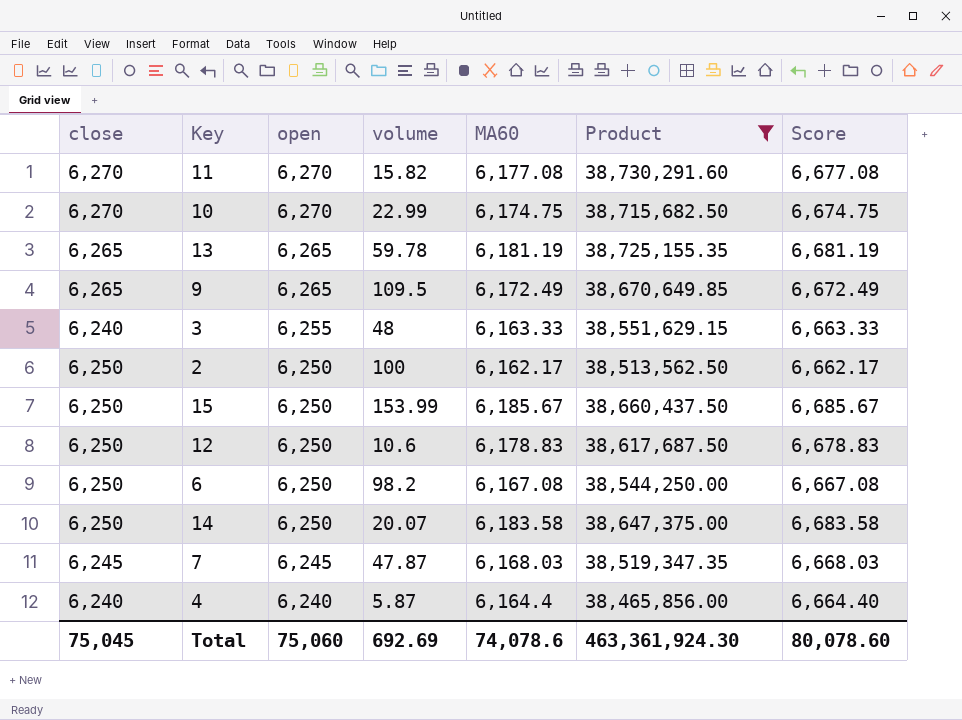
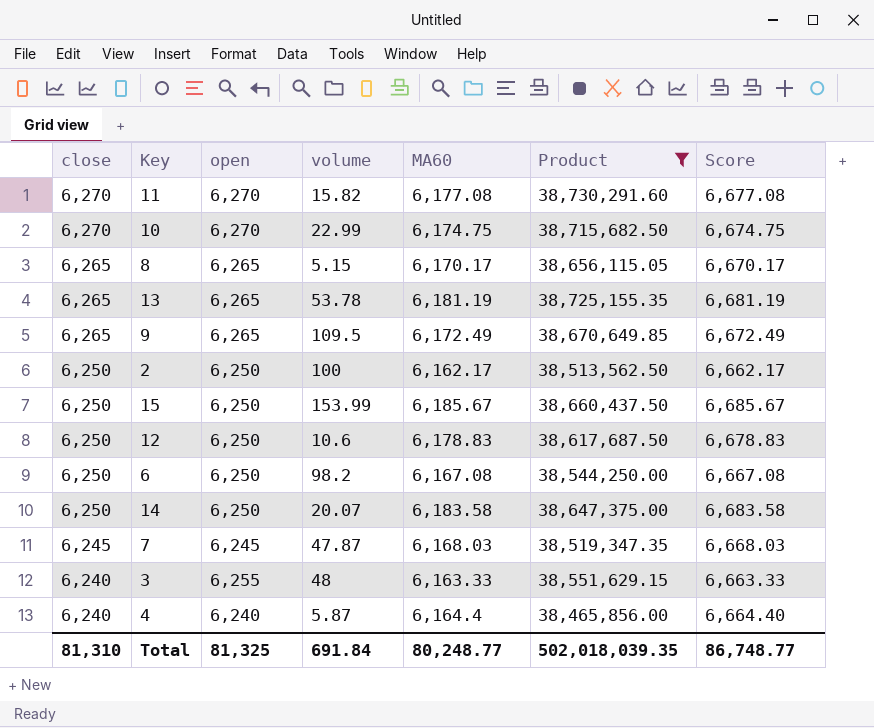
row order: open descending -> close descending
row 8: none -> 6,265 | 6,265 | 5.15 | 6,170.17 | 38,656,115.05 | 6,670.17
13 | volume: 59.78 -> 53.78
Total | close: 75,045 -> 81,310
Total | open: 75,060 -> 81,325
Total | volume: 692.69 -> 691.84
Total | MA60: 74,078.6 -> 80,248.77
Total | Product: 463,361,924.30 -> 502,018,039.35
Total | Score: 80,078.60 -> 86,748.77

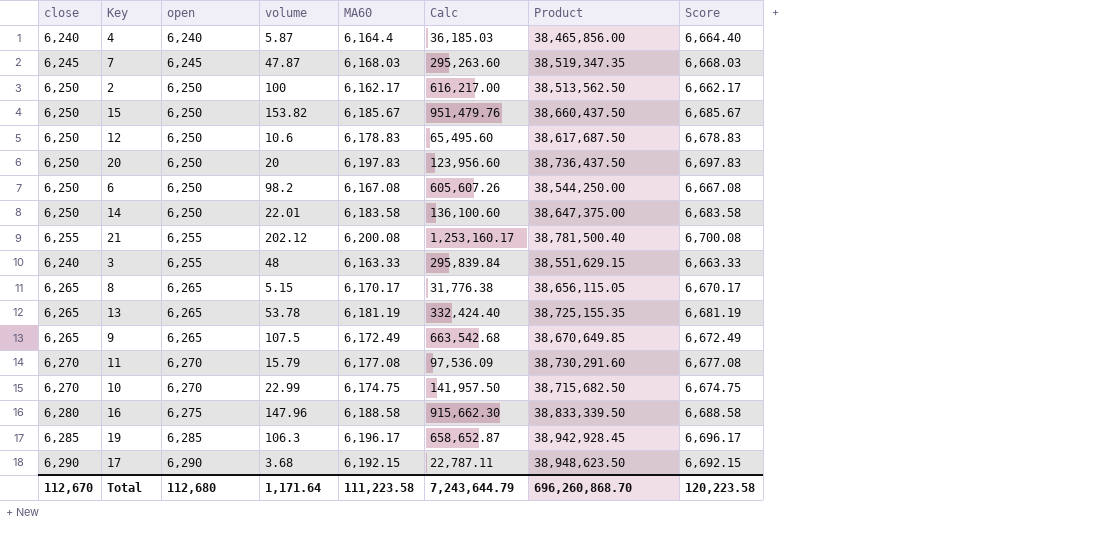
filter: Product <= 38,730,291.60 -> none
row order: close descending -> open ascending
column Calc | formula: none -> [volume] * [MA60]
15 | volume: 153.99 -> 153.82
14 | volume: 20.07 -> 22.01
9 | volume: 109.5 -> 107.5
11 | volume: 15.82 -> 15.79
Total | close: 81,310 -> 112,670
Total | open: 81,325 -> 112,680
Total | volume: 691.84 -> 1,171.64
Total | MA60: 80,248.77 -> 111,223.58
Total | Product: 502,018,039.35 -> 696,260,868.70
Total | Score: 86,748.77 -> 120,223.58

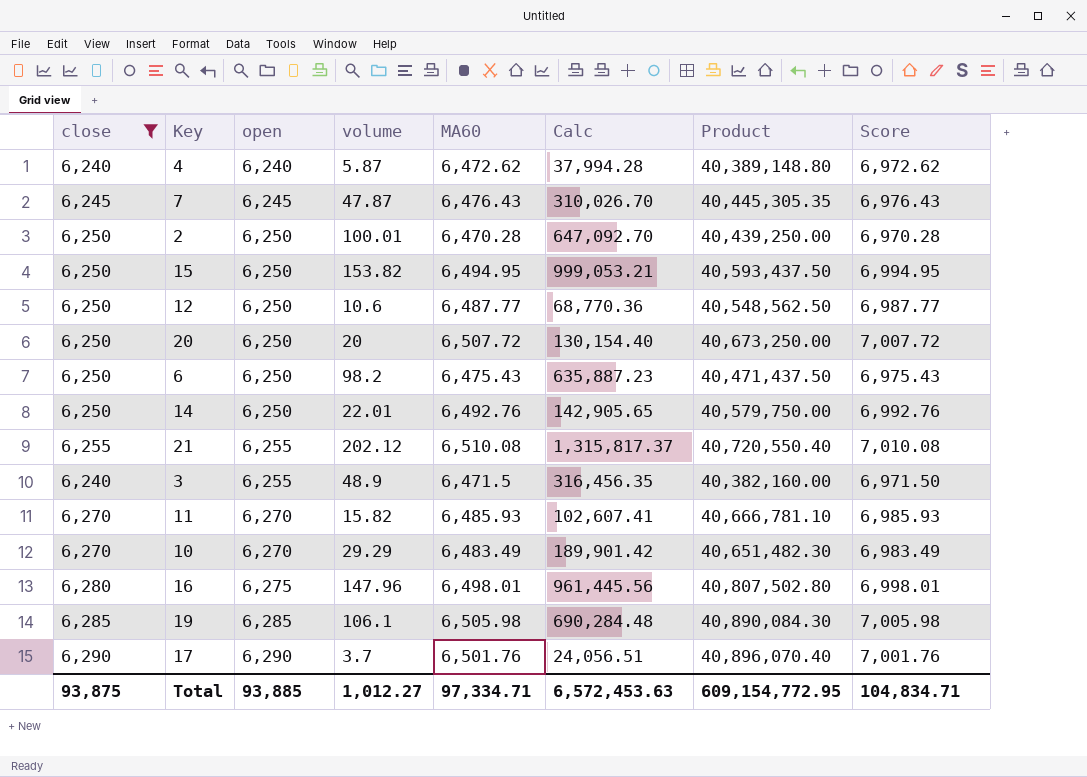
filter: none -> close != 6,265
column Product | formula: [open] * [MA60] -> [close] * [MA60]
4 | MA60: 6,164.4 -> 6,472.62
4 | Calc: 36,185.03 -> 37,994.28
4 | Score: 6,664.40 -> 6,972.62
7 | MA60: 6,168.03 -> 6,476.43
7 | Calc: 295,263.60 -> 310,026.70
7 | Score: 6,668.03 -> 6,976.43
2 | volume: 100 -> 100.01
2 | MA60: 6,162.17 -> 6,470.28
2 | Calc: 616,217.00 -> 647,092.70
2 | Score: 6,662.17 -> 6,970.28
15 | MA60: 6,185.67 -> 6,494.95
15 | Calc: 951,479.76 -> 999,053.21
15 | Score: 6,685.67 -> 6,994.95
12 | MA60: 6,178.83 -> 6,487.77
12 | Calc: 65,495.60 -> 68,770.36
12 | Score: 6,678.83 -> 6,987.77
20 | MA60: 6,197.83 -> 6,507.72
20 | Calc: 123,956.60 -> 130,154.40
20 | Score: 6,697.83 -> 7,007.72
6 | MA60: 6,167.08 -> 6,475.43
6 | Calc: 605,607.26 -> 635,887.23
6 | Score: 6,667.08 -> 6,975.43
14 | MA60: 6,183.58 -> 6,492.76
14 | Calc: 136,100.60 -> 142,905.65
14 | Score: 6,683.58 -> 6,992.76
21 | MA60: 6,200.08 -> 6,510.08
21 | Calc: 1,253,160.17 -> 1,315,817.37
21 | Score: 6,700.08 -> 7,010.08
3 | volume: 48 -> 48.9
3 | MA60: 6,163.33 -> 6,471.5
3 | Calc: 295,839.84 -> 316,456.35
3 | Score: 6,663.33 -> 6,971.50
11 | volume: 15.79 -> 15.82
11 | MA60: 6,177.08 -> 6,485.93
11 | Calc: 97,536.09 -> 102,607.41
11 | Score: 6,677.08 -> 6,985.93
10 | volume: 22.99 -> 29.29
10 | MA60: 6,174.75 -> 6,483.49
10 | Calc: 141,957.50 -> 189,901.42
10 | Score: 6,674.75 -> 6,983.49
16 | MA60: 6,188.58 -> 6,498.01
16 | Calc: 915,662.30 -> 961,445.56
16 | Score: 6,688.58 -> 6,998.01
19 | volume: 106.3 -> 106.1
19 | MA60: 6,196.17 -> 6,505.98
19 | Calc: 658,652.87 -> 690,284.48
19 | Score: 6,696.17 -> 7,005.98
17 | volume: 3.68 -> 3.7
17 | MA60: 6,192.15 -> 6,501.76
17 | Calc: 22,787.11 -> 24,056.51
17 | Score: 6,692.15 -> 7,001.76
Total | close: 112,670 -> 93,875
Total | open: 112,680 -> 93,885
Total | volume: 1,171.64 -> 1,012.27
Total | MA60: 111,223.58 -> 97,334.71
Total | Calc: 7,243,644.79 -> 6,572,453.63
Total | Product: 696,260,868.70 -> 609,154,772.95
Total | Score: 120,223.58 -> 104,834.71

